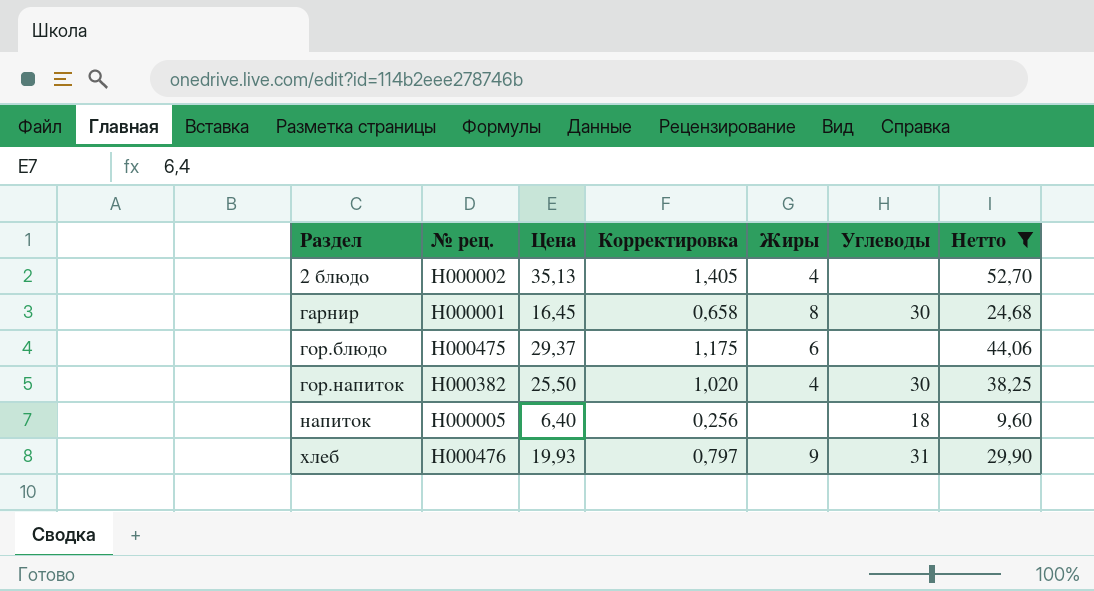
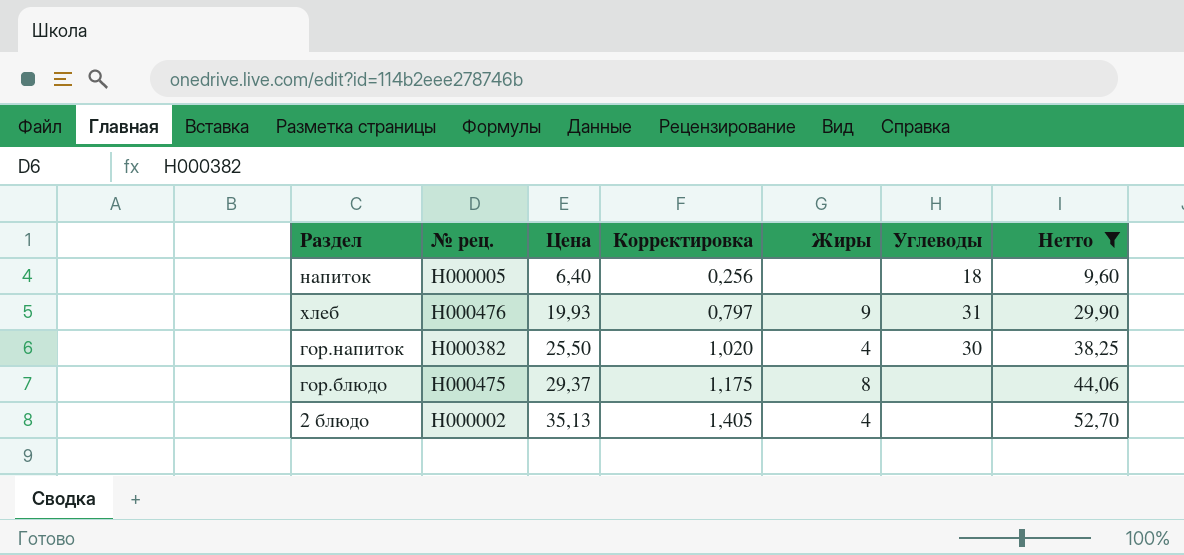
row order: Раздел ascending -> Цена ascending
row гарнир: Н000001 | 16,45 | 0,658 | 8 | 30 | 24,68 -> none
гор.блюдо | Жиры: 6 -> 8

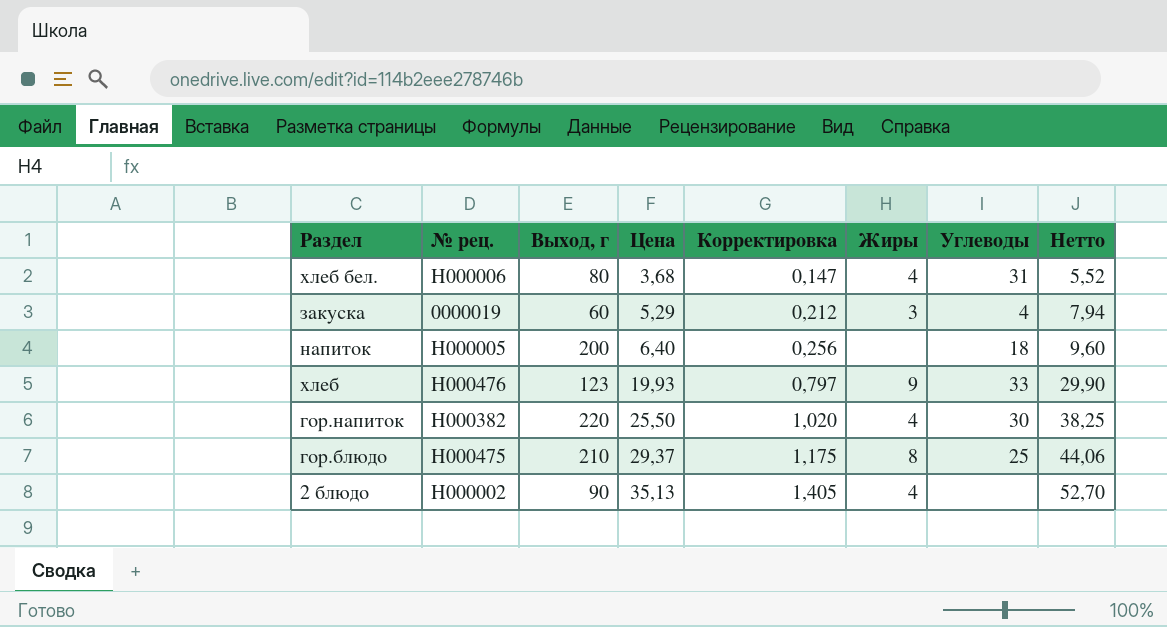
filter: Нетто >= 9,60 -> none
column Выход, г | position: none -> 3
хлеб | Углеводы: 31 -> 33
гор.блюдо | Углеводы: none -> 25

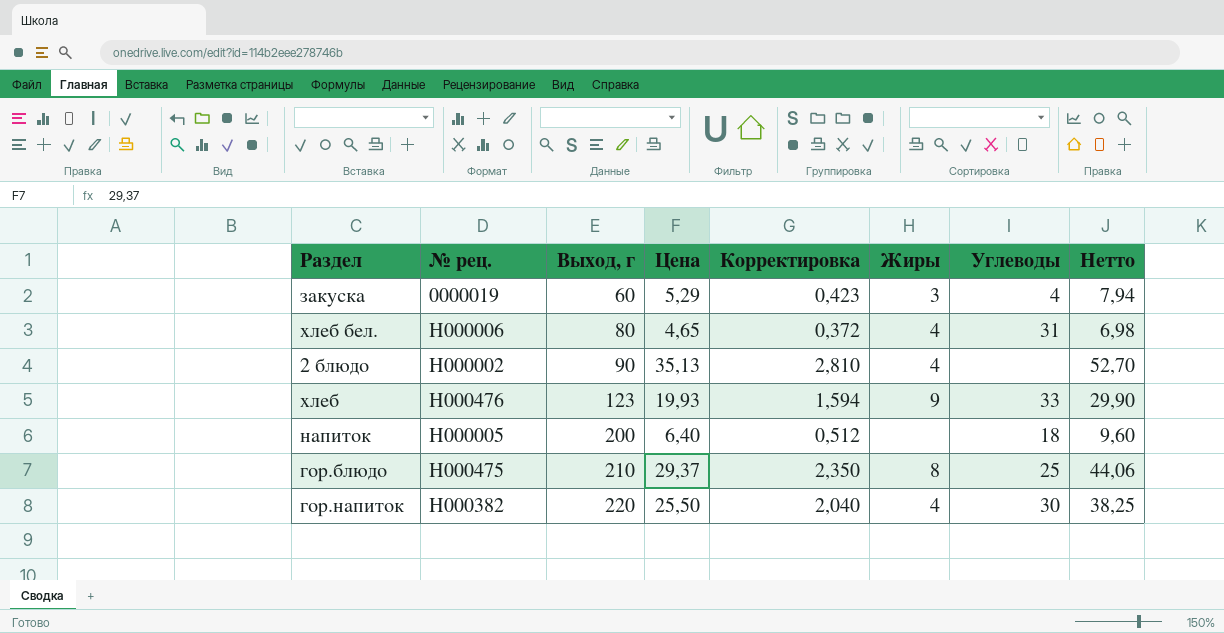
row order: Цена ascending -> Выход, г ascending
column Корректировка | formula: [Цена] * 0,04 -> [Цена] * 0,08
хлеб бел. | Цена: 3,68 -> 4,65
хлеб бел. | Нетто: 5,52 -> 6,98

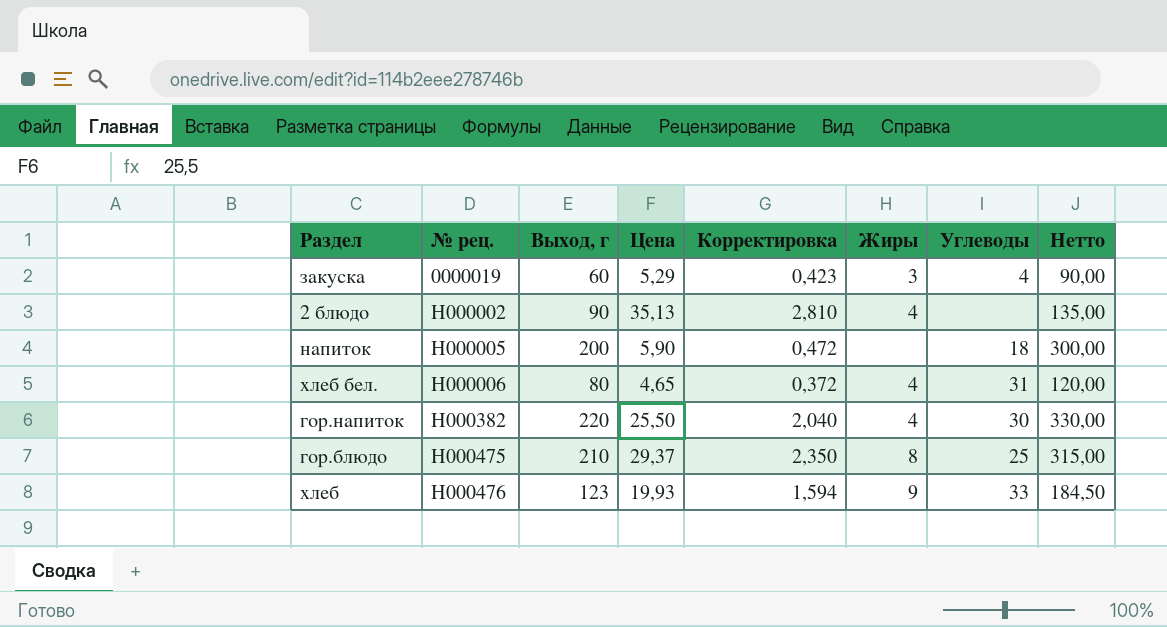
row order: Выход, г ascending -> № рец. ascending
column Нетто | formula: [Цена] * 1,5 -> [Выход, г] * 1,5
напиток | Цена: 6,40 -> 5,90
напиток | Корректировка: 0,512 -> 0,472

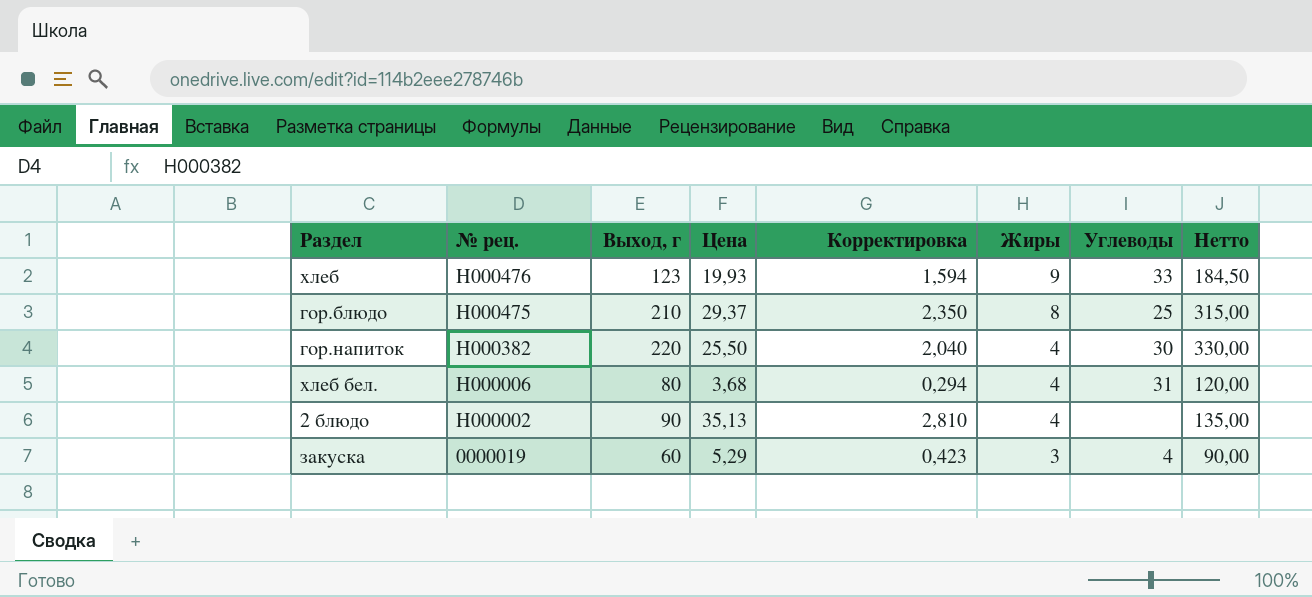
row order: № рец. ascending -> № рец. descending
row напиток: Н000005 | 200 | 5,90 | 0,472 | none | 18 | 300,00 -> none
хлеб бел. | Цена: 4,65 -> 3,68
хлеб бел. | Корректировка: 0,372 -> 0,294

